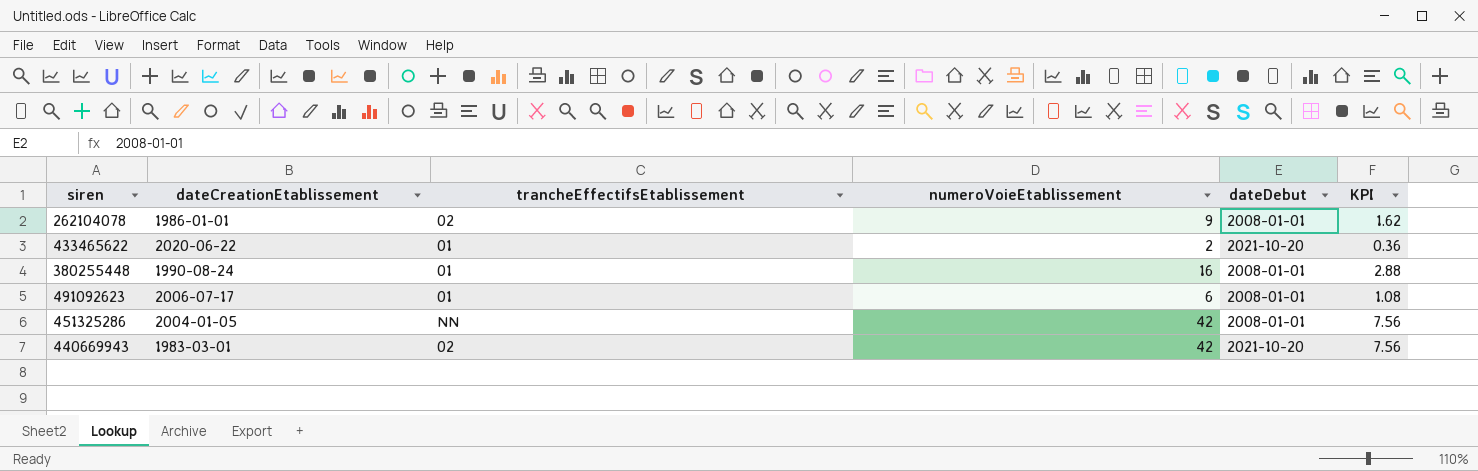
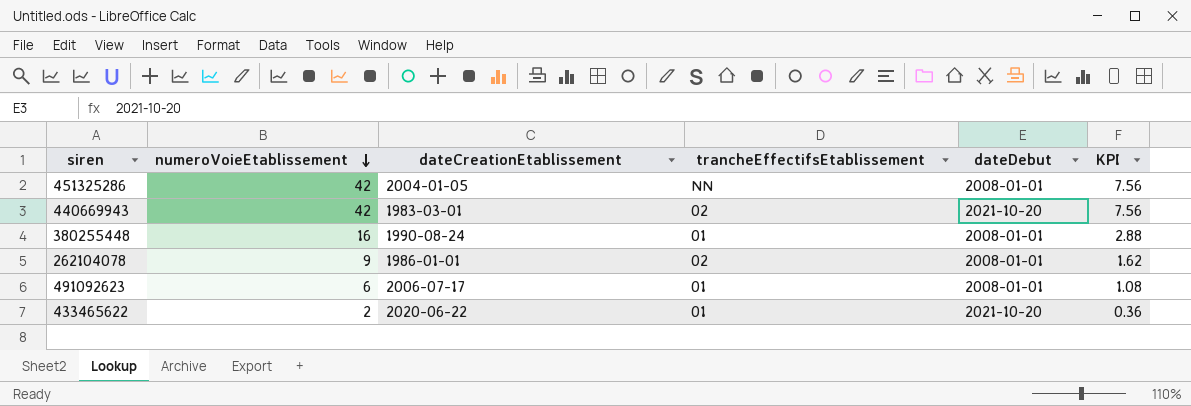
row order: none -> numeroVoieEtablissement descending
column numeroVoieEtablissement | position: 4 -> 2

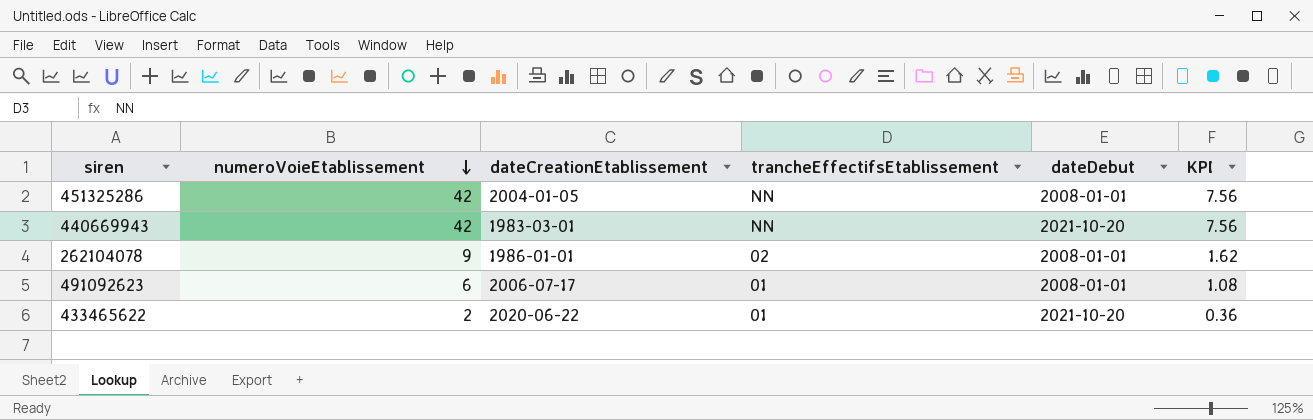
row 380255448: 16 | 1990-08-24 | 01 | 2008-01-01 | 2.88 -> none
440669943 | trancheEffectifsEtablissement: 02 -> NN

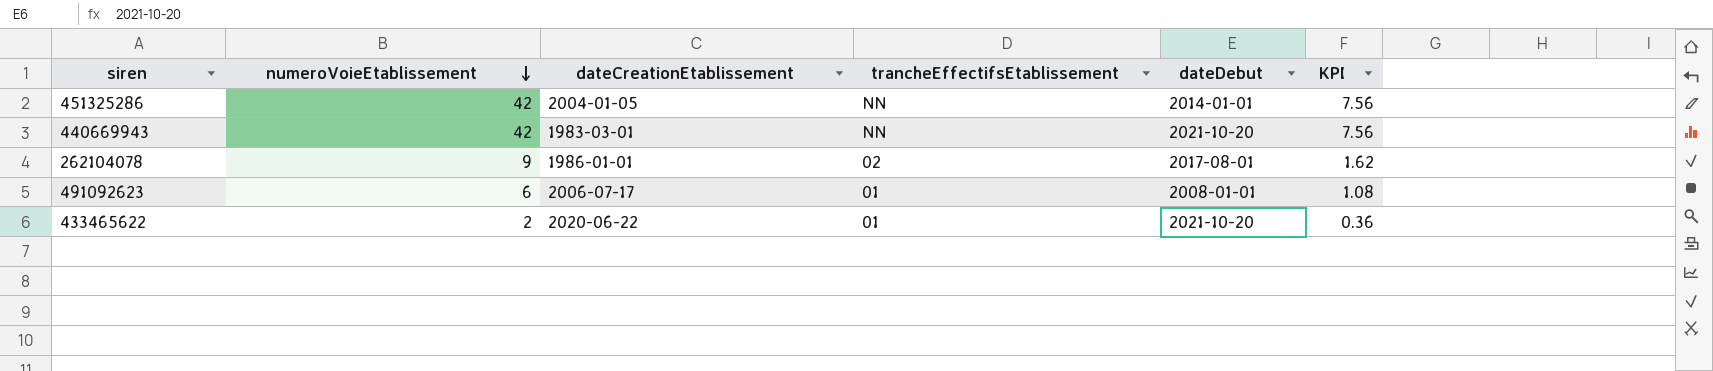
451325286 | dateDebut: 2008-01-01 -> 2014-01-01
262104078 | dateDebut: 2008-01-01 -> 2017-08-01

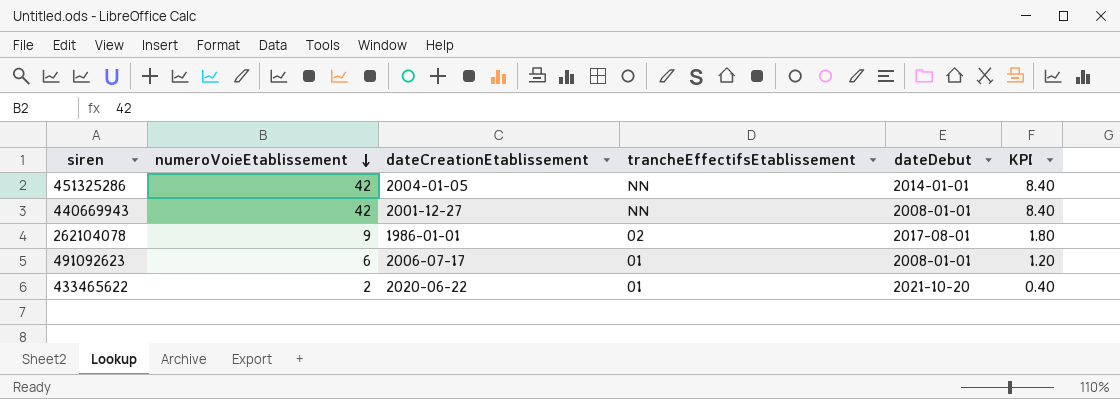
column KPI | formula: [numeroVoieEtablissement] * 0.18 -> [numeroVoieEtablissement] * 0.2
440669943 | dateCreationEtablissement: 1983-03-01 -> 2001-12-27
440669943 | dateDebut: 2021-10-20 -> 2008-01-01

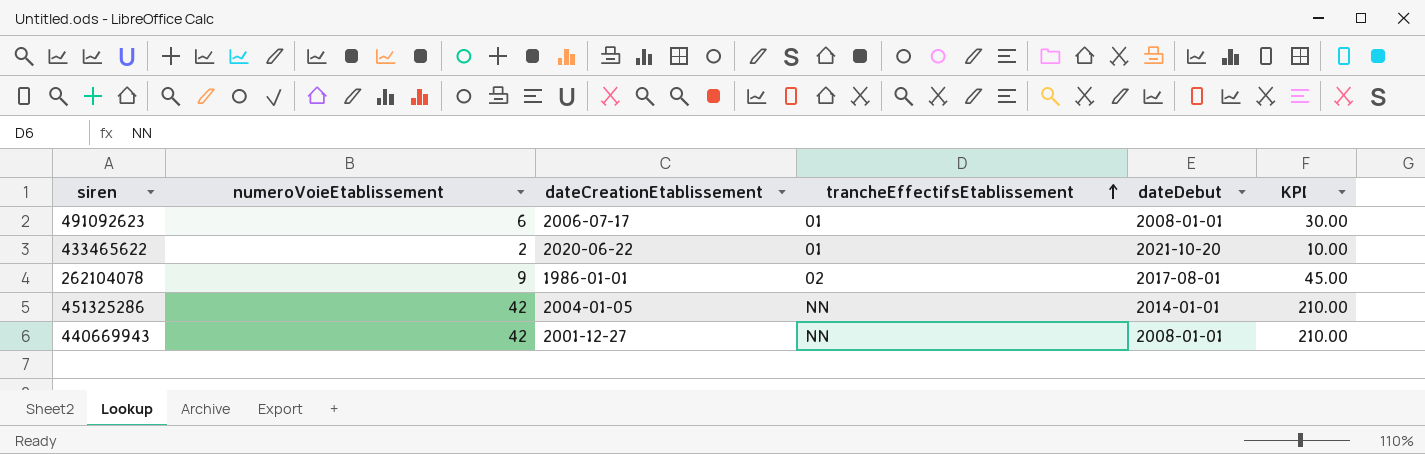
row order: numeroVoieEtablissement descending -> trancheEffectifsEtablissement ascending
column KPI | formula: [numeroVoieEtablissement] * 0.2 -> [numeroVoieEtablissement] * 5

